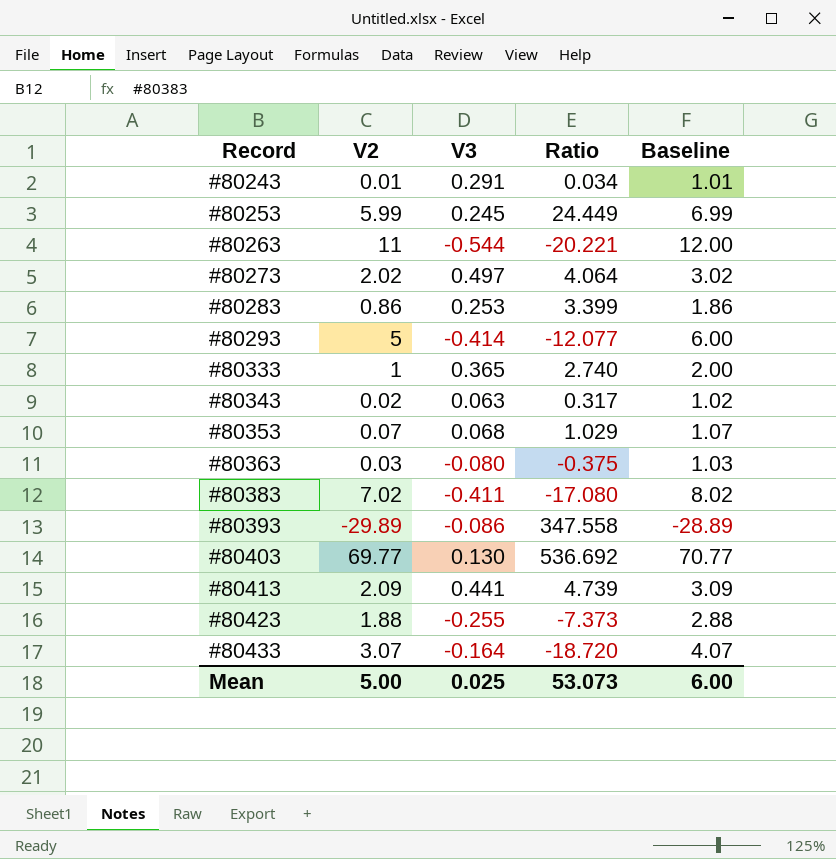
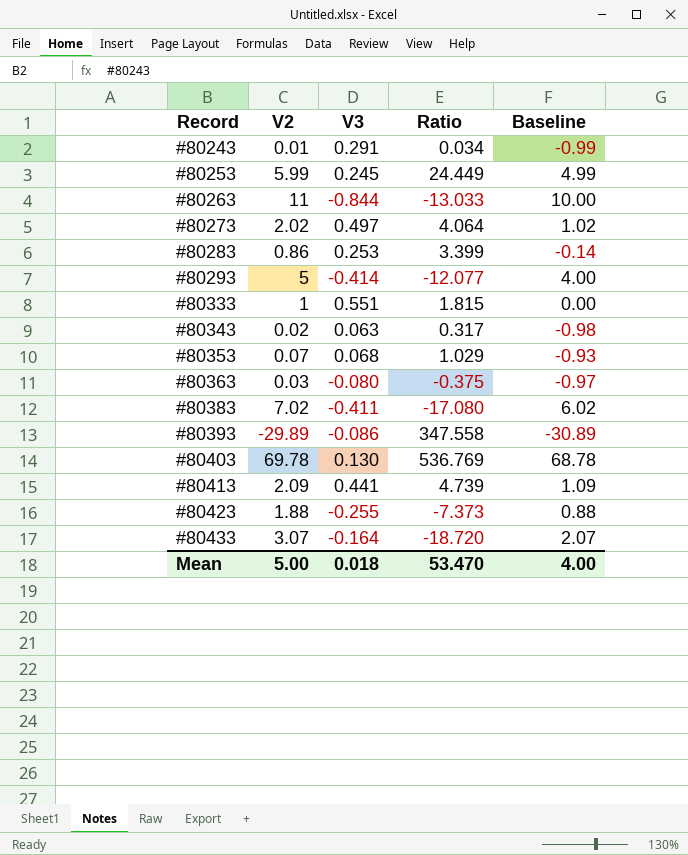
column Baseline | formula: [V2] + 1 -> [V2] - 1
#80263 | V3: -0.544 -> -0.844
#80263 | Ratio: -20.221 -> -13.033
#80333 | V3: 0.365 -> 0.551
#80333 | Ratio: 2.740 -> 1.815
#80403 | V2: 69.77 -> 69.78
#80403 | Ratio: 536.692 -> 536.769
Mean | V3: 0.025 -> 0.018
Mean | Ratio: 53.073 -> 53.470
Mean | Baseline: 6.00 -> 4.00

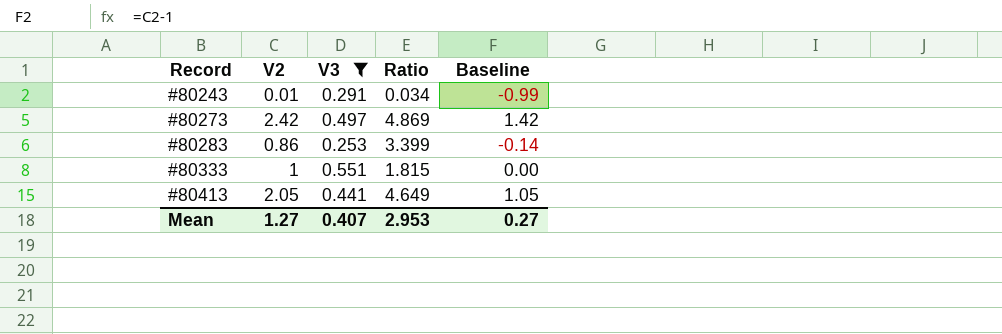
filter: none -> V3 >= 0.253
#80273 | V2: 2.02 -> 2.42
#80273 | Ratio: 4.064 -> 4.869
#80273 | Baseline: 1.02 -> 1.42
#80413 | V2: 2.09 -> 2.05
#80413 | Ratio: 4.739 -> 4.649
#80413 | Baseline: 1.09 -> 1.05
Mean | V2: 5.00 -> 1.27
Mean | V3: 0.018 -> 0.407
Mean | Ratio: 53.470 -> 2.953
Mean | Baseline: 4.00 -> 0.27

